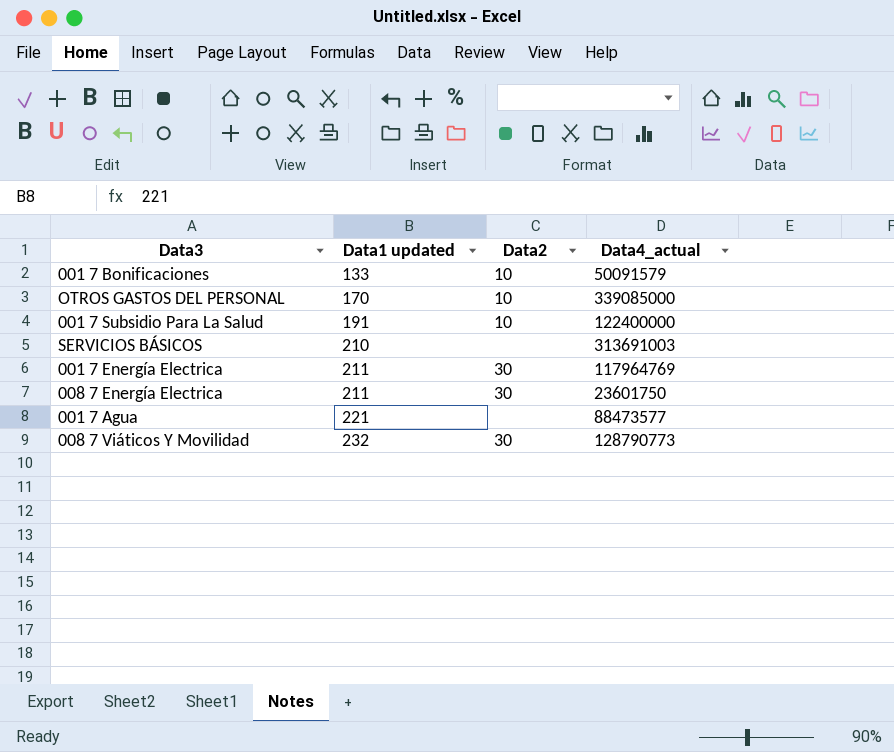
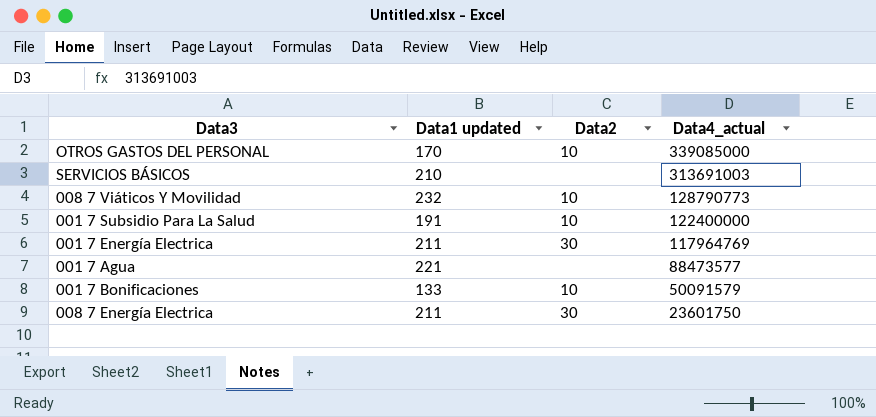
row order: Data1 updated ascending -> Data4_actual descending
008 7 Viáticos Y Movilidad | Data2: 30 -> 10

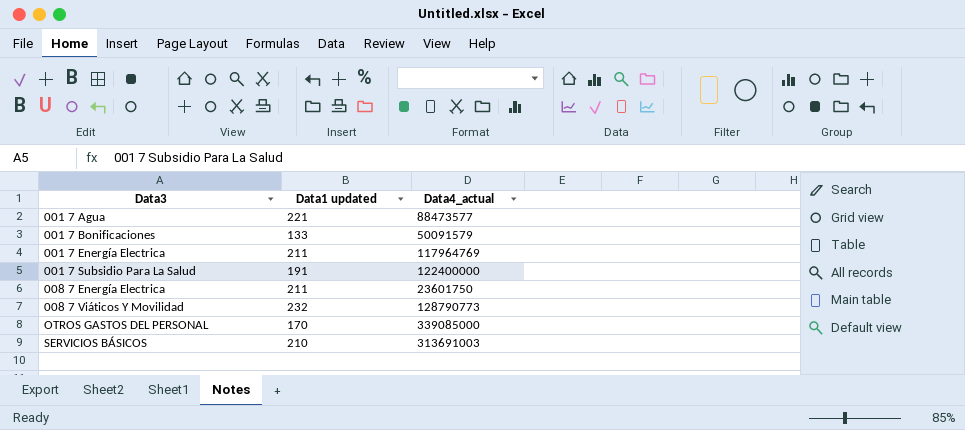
row order: Data4_actual descending -> Data3 ascending
column Data2 | position: 3 -> none

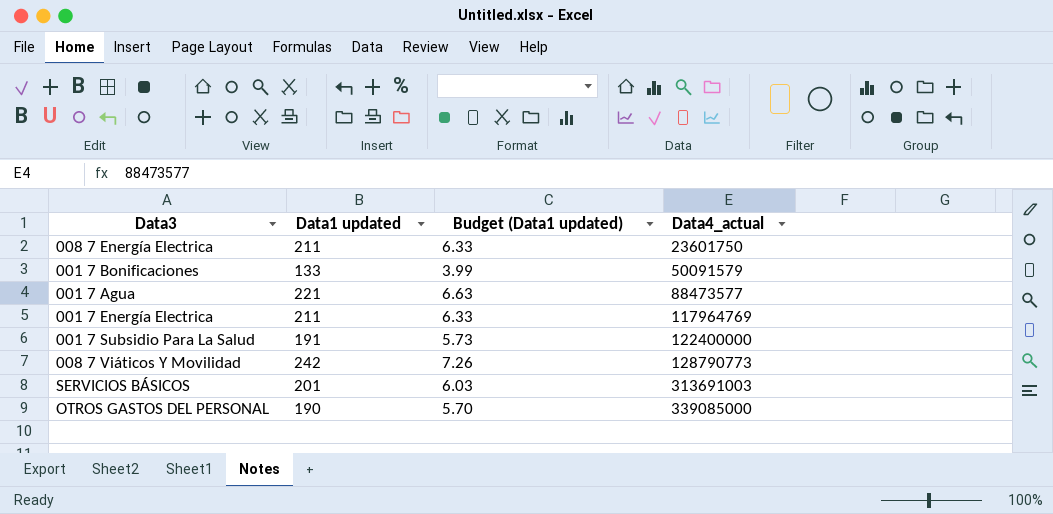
row order: Data3 ascending -> Data4_actual ascending
column Budget (Data1 updated) | formula: none -> [Data1 updated] * 0.03
008 7 Viáticos Y Movilidad | Data1 updated: 232 -> 242
SERVICIOS BÁSICOS | Data1 updated: 210 -> 201
OTROS GASTOS DEL PERSONAL | Data1 updated: 170 -> 190

